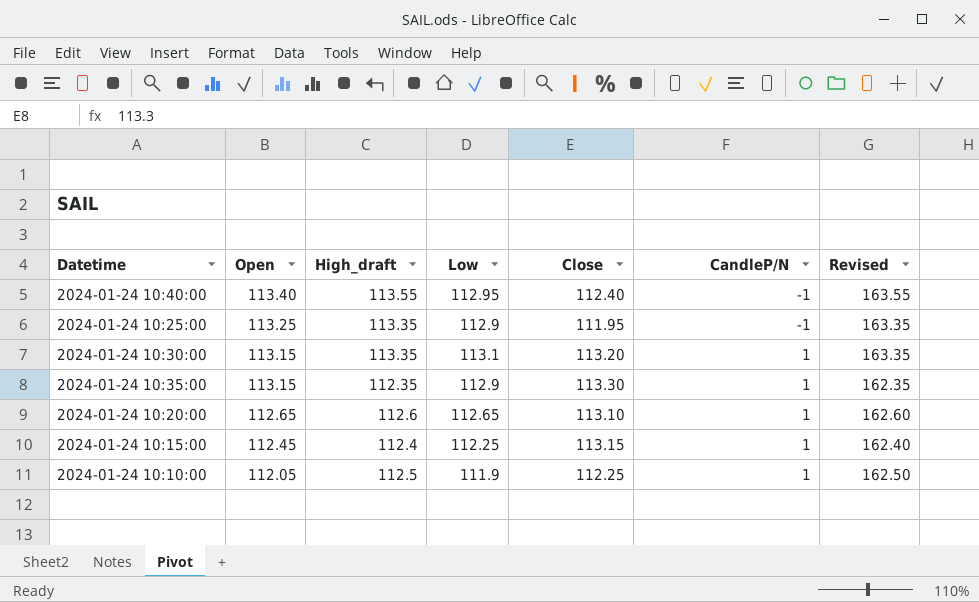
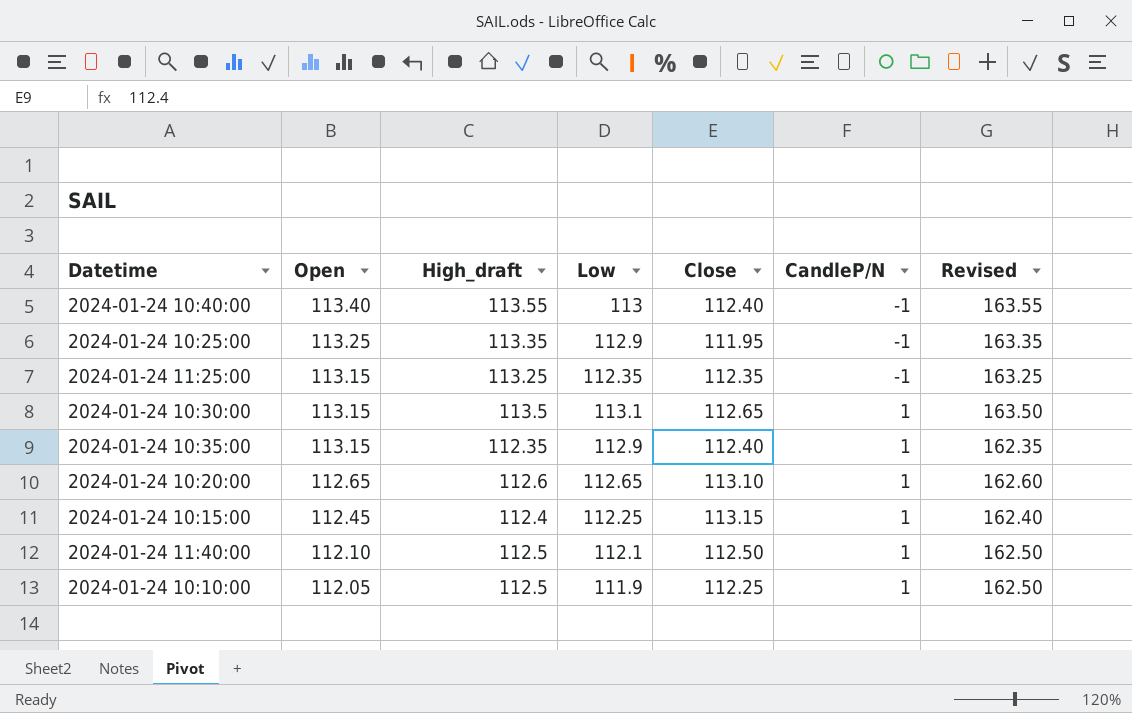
2024-01-24 10:40:00 | Low: 112.95 -> 113
row 2024-01-24 11:25:00: none -> 113.15 | 113.25 | 112.35 | 112.35 | -1 | 163.25
2024-01-24 10:30:00 | High_draft: 113.35 -> 113.5
2024-01-24 10:30:00 | Close: 113.20 -> 112.65
2024-01-24 10:30:00 | Revised: 163.35 -> 163.50
2024-01-24 10:35:00 | Close: 113.30 -> 112.40
row 2024-01-24 11:40:00: none -> 112.10 | 112.5 | 112.1 | 112.50 | 1 | 162.50

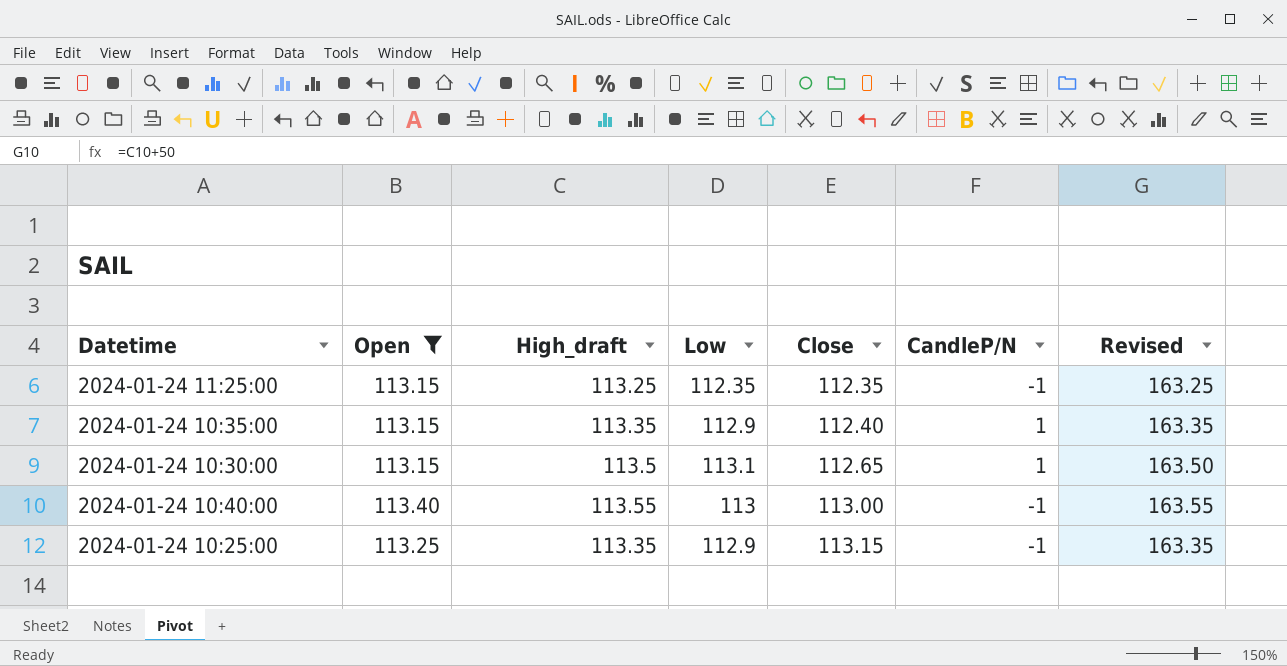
filter: none -> Open >= 113.15
row order: Open descending -> Close ascending
2024-01-24 10:35:00 | High_draft: 112.35 -> 113.35
2024-01-24 10:35:00 | Revised: 162.35 -> 163.35
2024-01-24 10:40:00 | Close: 112.40 -> 113.00
2024-01-24 10:25:00 | Close: 111.95 -> 113.15

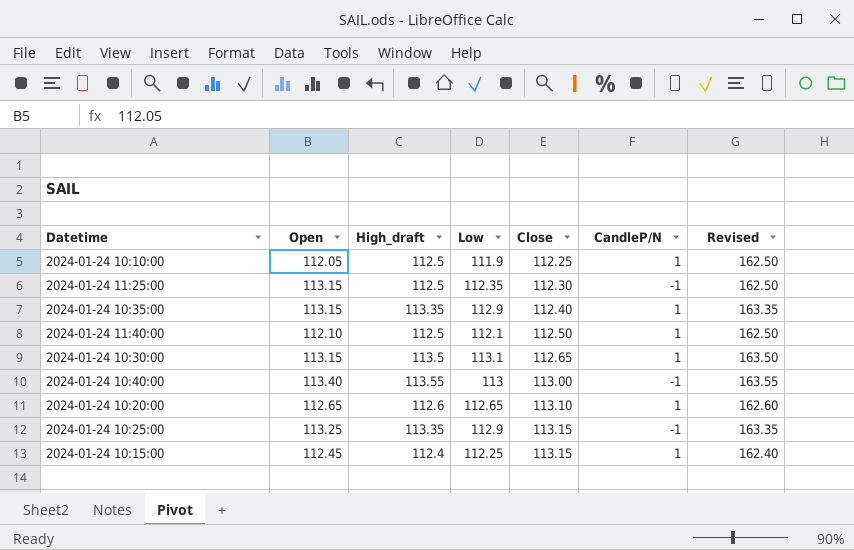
filter: Open >= 113.15 -> none
2024-01-24 11:25:00 | High_draft: 113.25 -> 112.5
2024-01-24 11:25:00 | Close: 112.35 -> 112.30
2024-01-24 11:25:00 | Revised: 163.25 -> 162.50

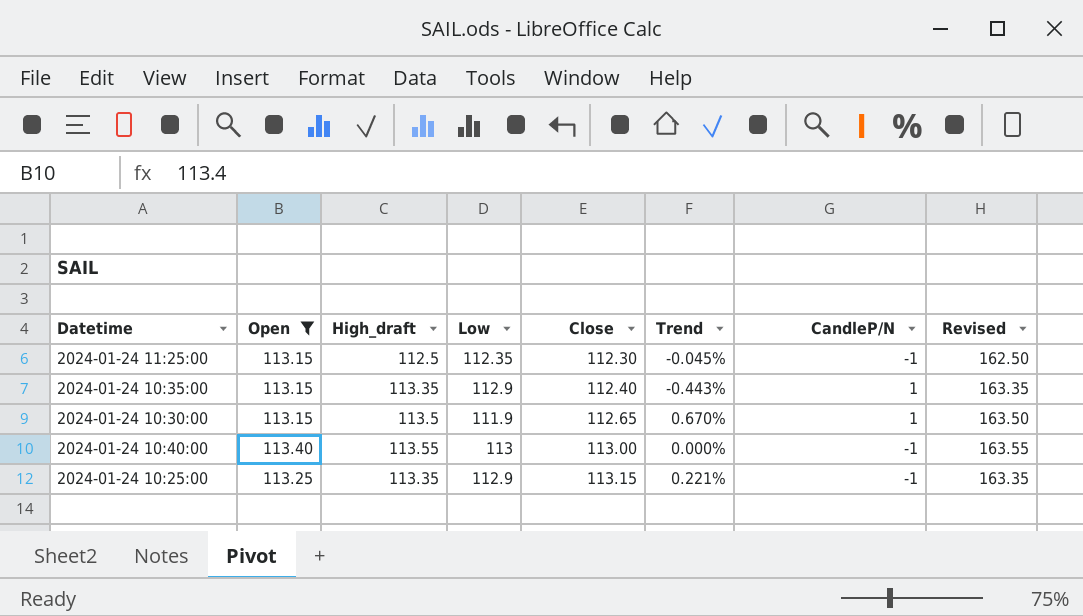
filter: none -> Open >= 113.15
column Trend | formula: none -> ([Close] - [Low]) / [Low]
2024-01-24 10:30:00 | Low: 113.1 -> 111.9

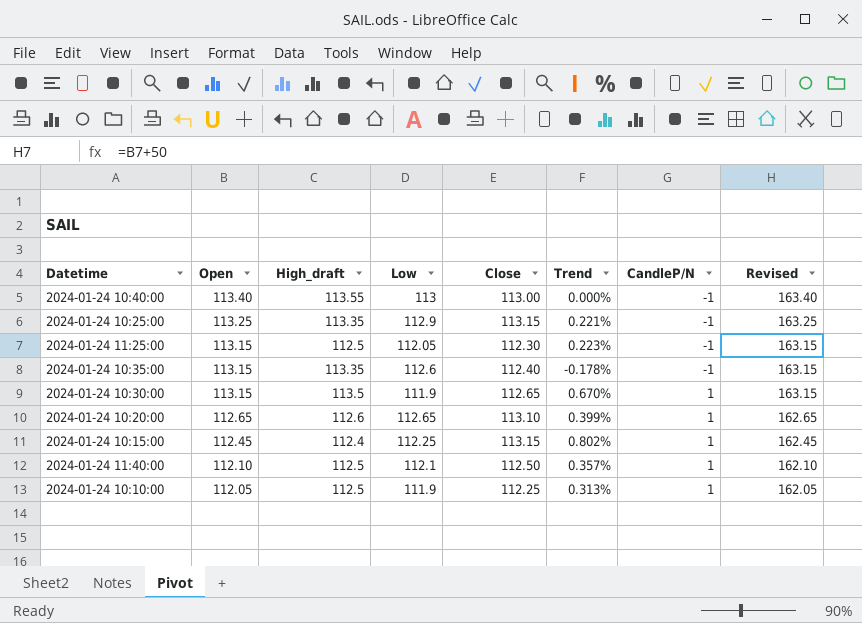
filter: Open >= 113.15 -> none
row order: Close ascending -> Open descending
column Revised | formula: [High_draft] + 50 -> [Open] + 50
2024-01-24 11:25:00 | Low: 112.35 -> 112.05
2024-01-24 11:25:00 | Trend: -0.045% -> 0.223%
2024-01-24 10:35:00 | Low: 112.9 -> 112.6
2024-01-24 10:35:00 | Trend: -0.443% -> -0.178%
2024-01-24 10:35:00 | CandleP/N: 1 -> -1

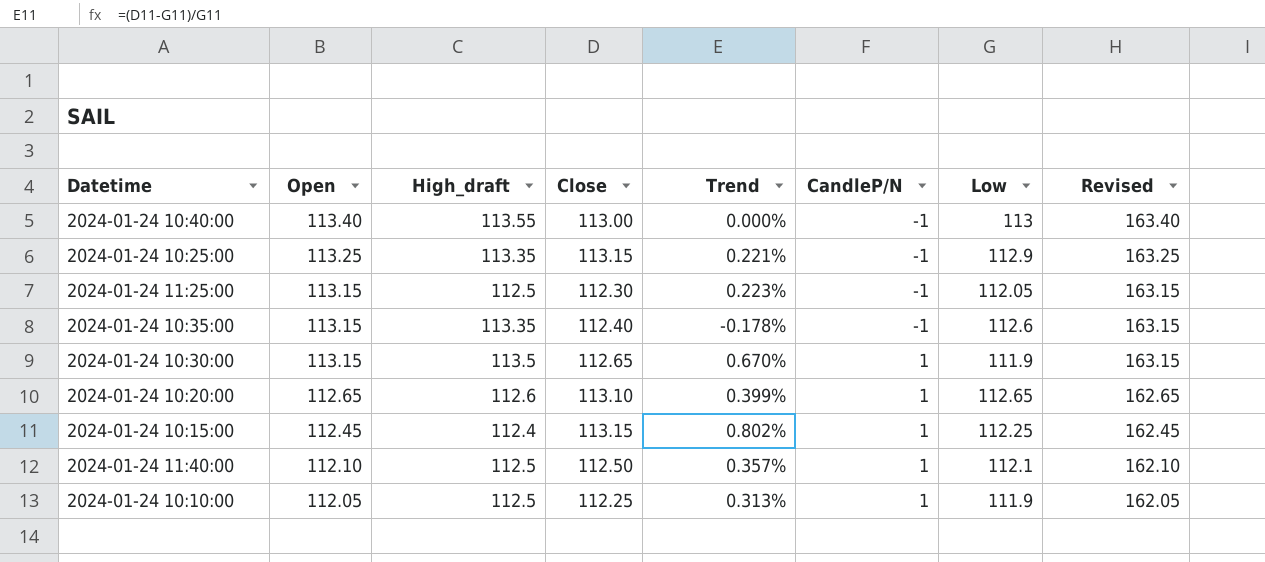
column Low | position: 4 -> 7

